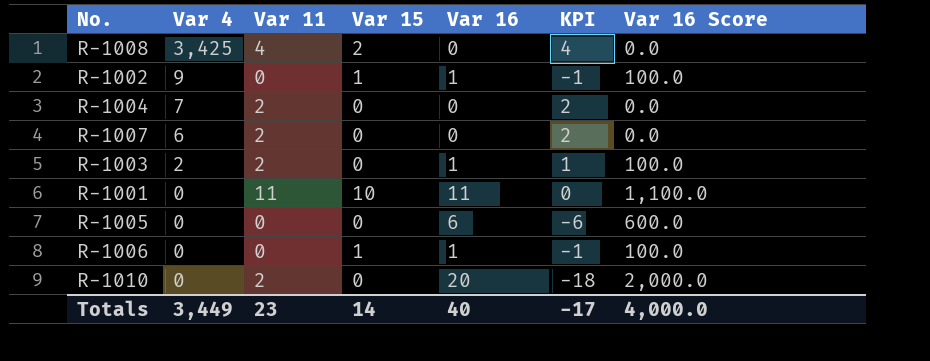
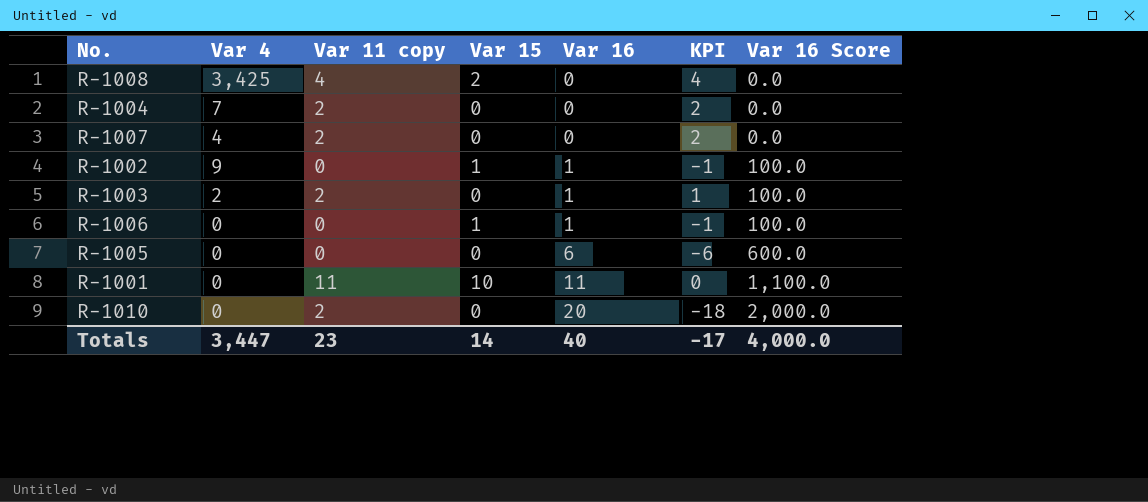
row order: Var 4 descending -> Var 16 ascending
column name: Var 11 -> Var 11 copy
R-1007 | Var 4: 6 -> 4
Totals | Var 4: 3,449 -> 3,447

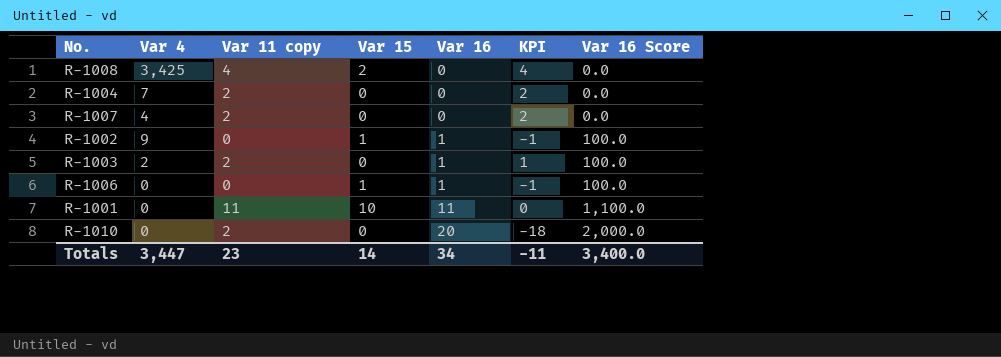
row R-1005: 0 | 0 | 0 | 6 | -6 | 600.0 -> none
Totals | Var 16: 40 -> 34
Totals | KPI: -17 -> -11
Totals | Var 16 Score: 4,000.0 -> 3,400.0

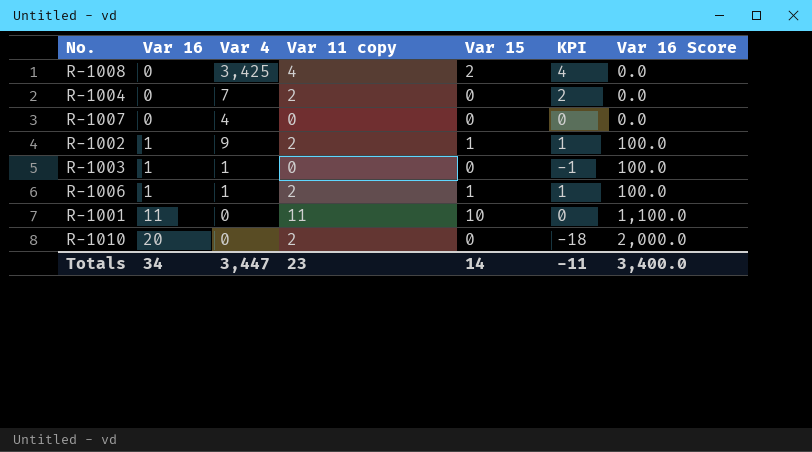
column Var 16 | position: 5 -> 2
R-1007 | Var 11 copy: 2 -> 0
R-1007 | KPI: 2 -> 0
R-1002 | Var 11 copy: 0 -> 2
R-1002 | KPI: -1 -> 1
R-1003 | Var 4: 2 -> 1
R-1003 | Var 11 copy: 2 -> 0
R-1003 | KPI: 1 -> -1
R-1006 | Var 4: 0 -> 1
R-1006 | Var 11 copy: 0 -> 2
R-1006 | KPI: -1 -> 1

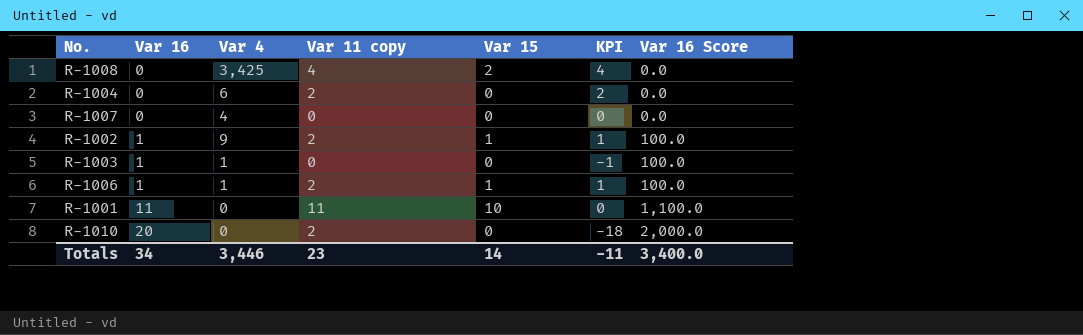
R-1004 | Var 4: 7 -> 6
Totals | Var 4: 3,447 -> 3,446

